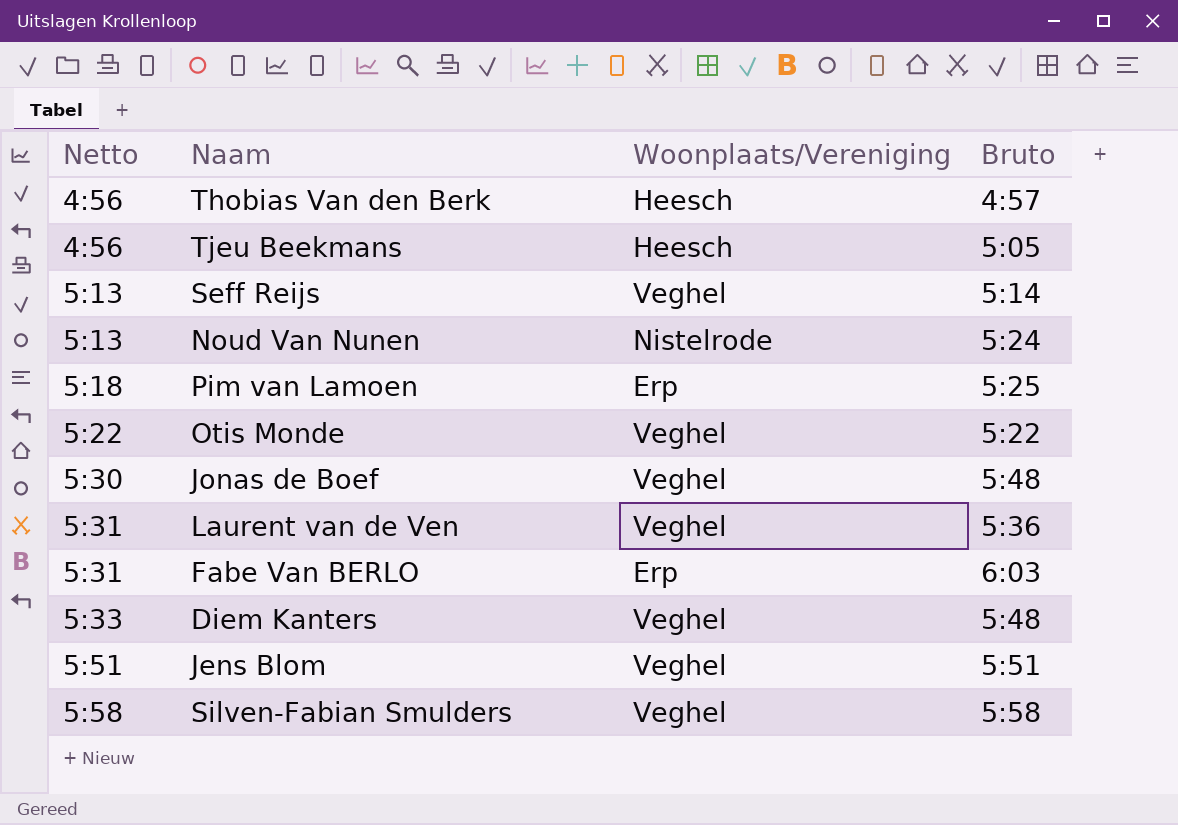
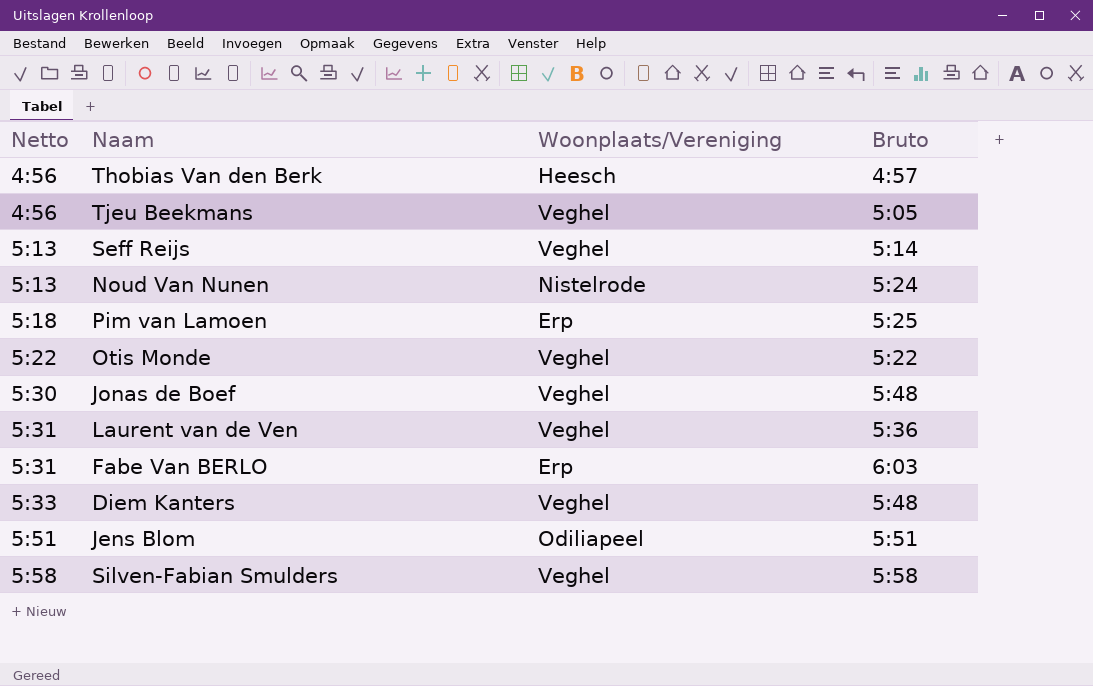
Tjeu Beekmans | Woonplaats/Vereniging: Heesch -> Veghel
Jens Blom | Woonplaats/Vereniging: Veghel -> Odiliapeel

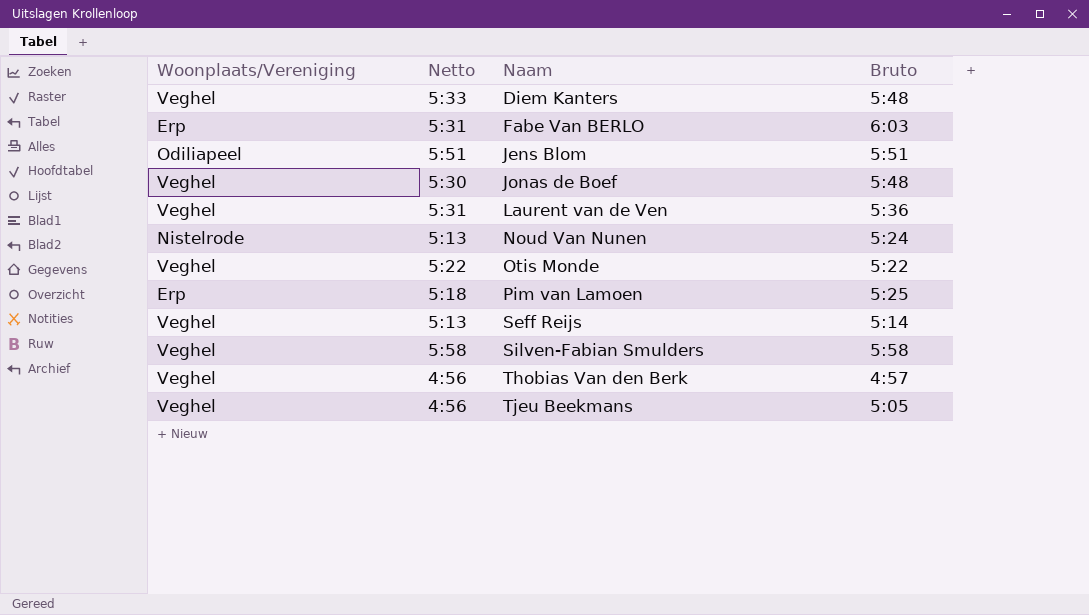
row order: Netto ascending -> Naam ascending
column Woonplaats/Vereniging | position: 3 -> 1
Thobias Van den Berk | Woonplaats/Vereniging: Heesch -> Veghel

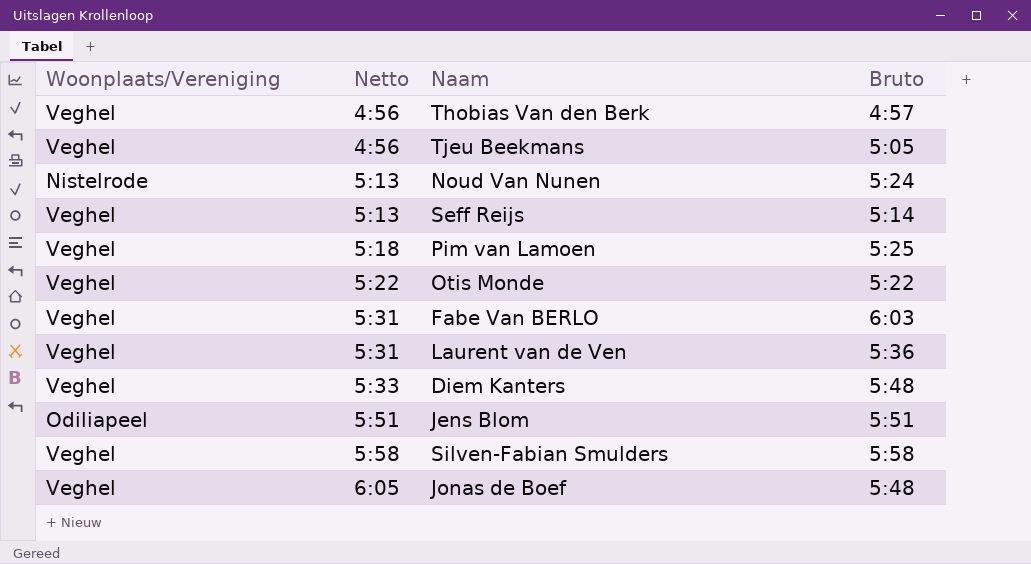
row order: Naam ascending -> Netto ascending
Pim van Lamoen | Woonplaats/Vereniging: Erp -> Veghel
Fabe Van BERLO | Woonplaats/Vereniging: Erp -> Veghel
Jonas de Boef | Netto: 5:30 -> 6:05

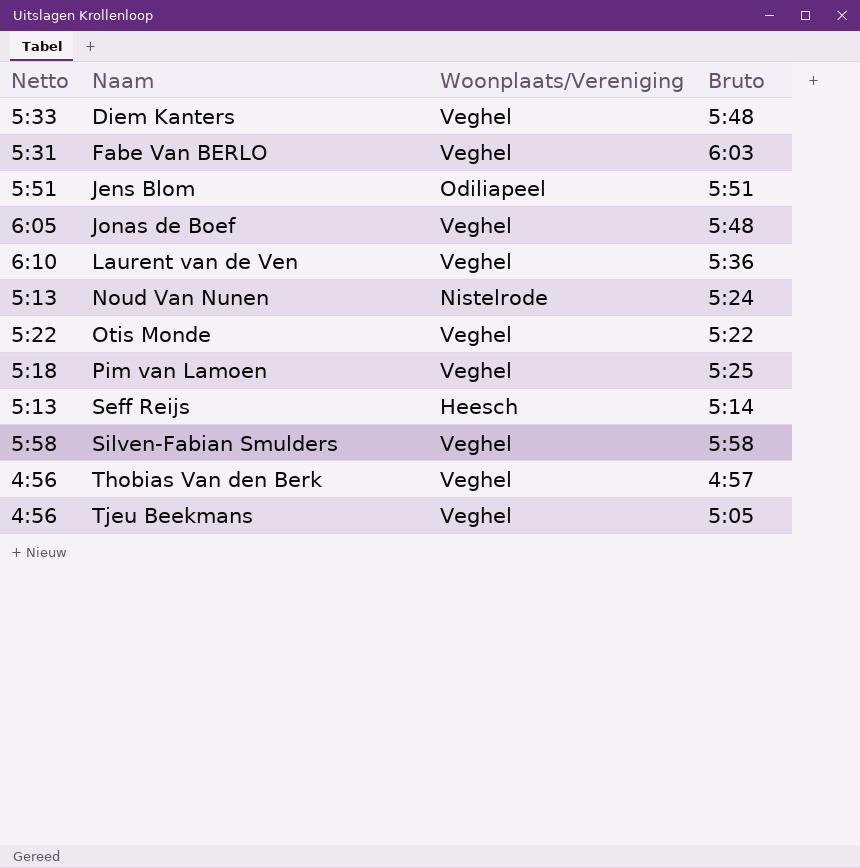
row order: Netto ascending -> Naam ascending
column Woonplaats/Vereniging | position: 1 -> 3
Laurent van de Ven | Netto: 5:31 -> 6:10
Seff Reijs | Woonplaats/Vereniging: Veghel -> Heesch

